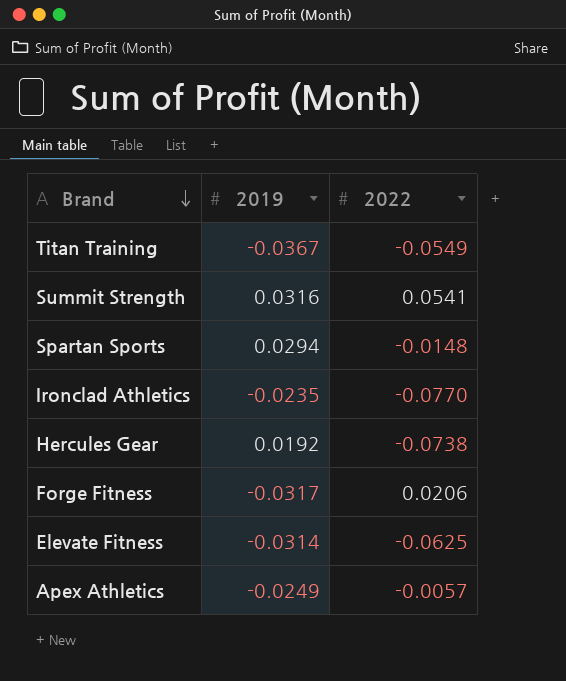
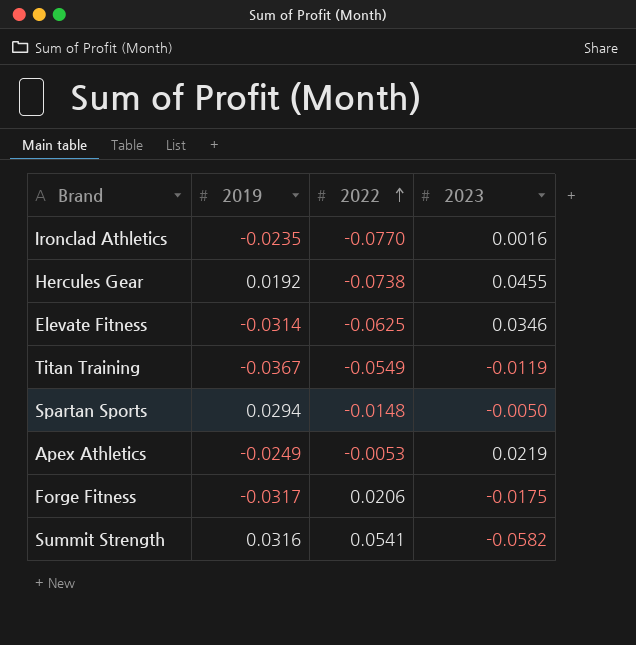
row order: Brand descending -> 2022 ascending
column 2023 | position: none -> 4
Apex Athletics | 2022: -0.0057 -> -0.0053

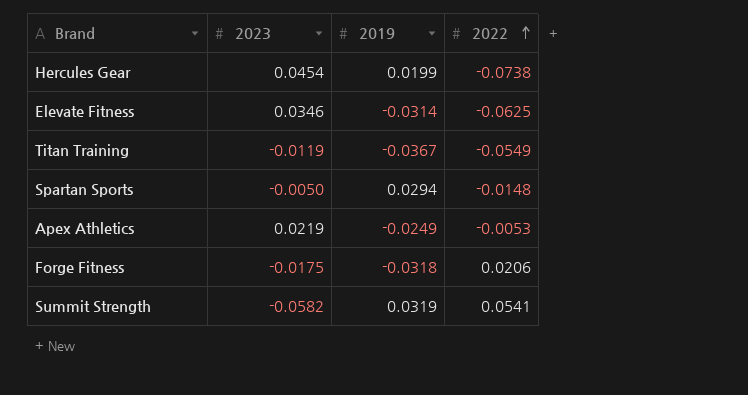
column 2023 | position: 4 -> 2
row Ironclad Athletics: -0.0235 | -0.0770 | 0.0016 -> none
Hercules Gear | 2023: 0.0455 -> 0.0454
Hercules Gear | 2019: 0.0192 -> 0.0199
Forge Fitness | 2019: -0.0317 -> -0.0318
Summit Strength | 2019: 0.0316 -> 0.0319

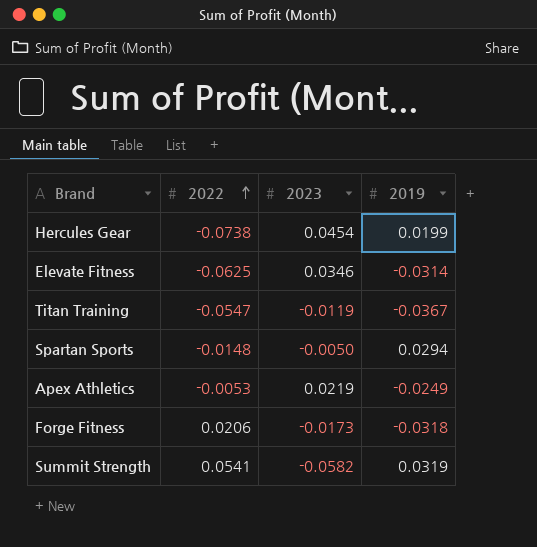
column 2022 | position: 4 -> 2
Titan Training | 2022: -0.0549 -> -0.0547
Forge Fitness | 2023: -0.0175 -> -0.0173

